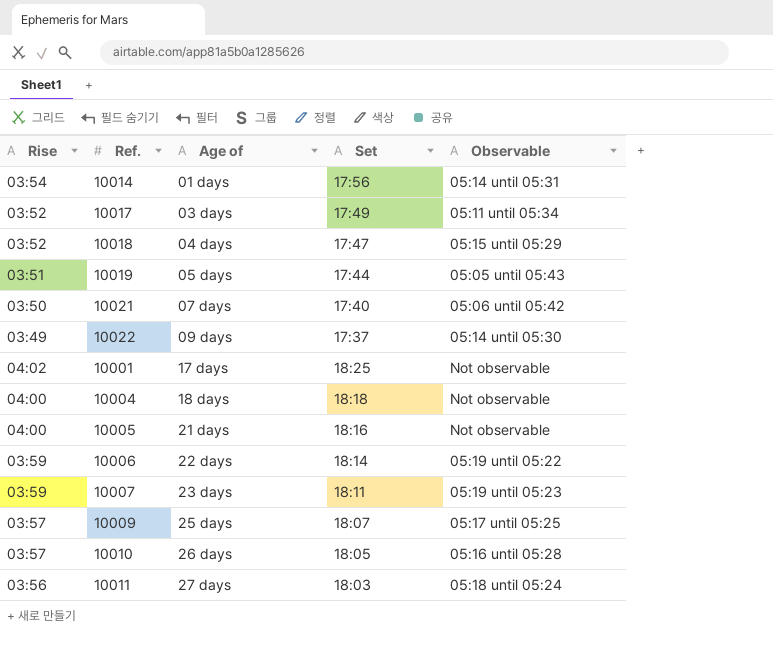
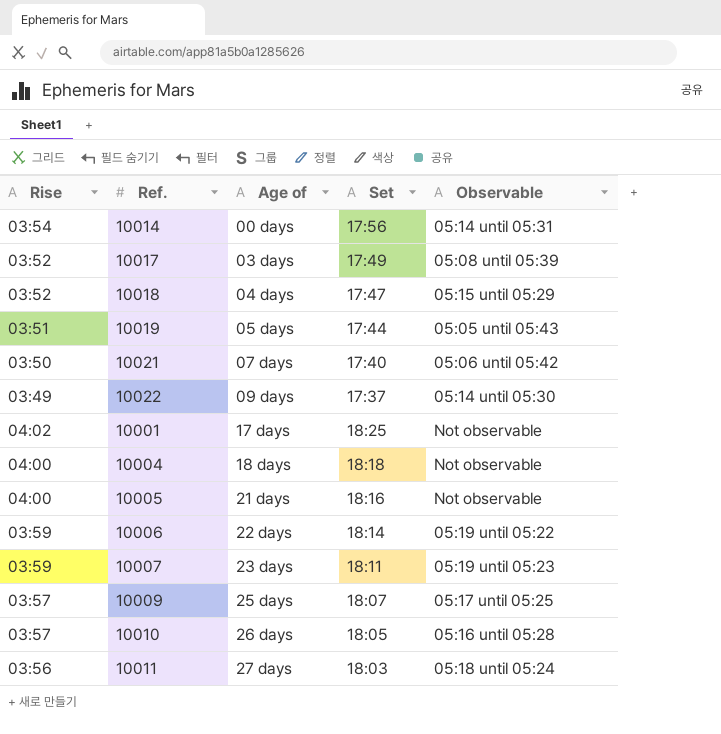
10014 | Age of: 01 days -> 00 days
10017 | Observable: 05:11 until 05:34 -> 05:08 until 05:39

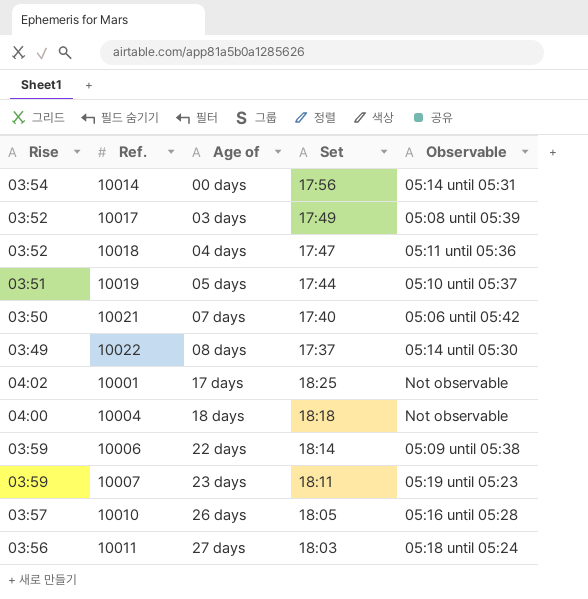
row 10005: 04:00 | 21 days | 18:16 | Not observable -> none
row 10009: 03:57 | 25 days | 18:07 | 05:17 until 05:25 -> none
10018 | Observable: 05:15 until 05:29 -> 05:11 until 05:36
10019 | Observable: 05:05 until 05:43 -> 05:10 until 05:37
10022 | Age of: 09 days -> 08 days
10006 | Observable: 05:19 until 05:22 -> 05:09 until 05:38

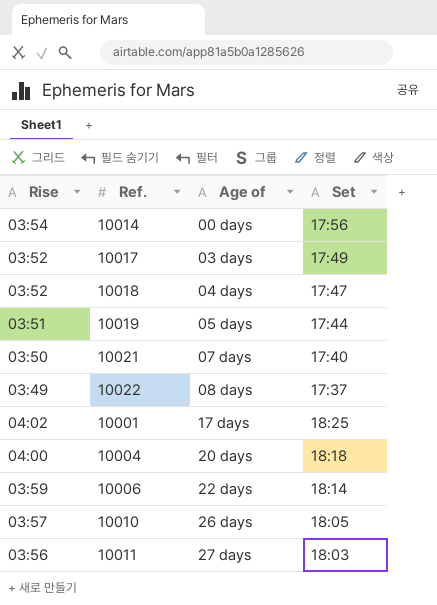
column Observable | position: 5 -> none
row 10007: 03:59 | 23 days | 18:11 | 05:19 until 05:23 -> none
10004 | Age of: 18 days -> 20 days

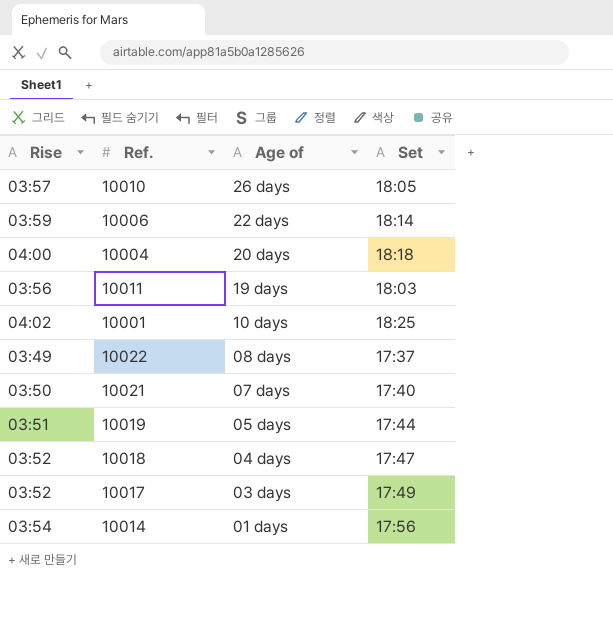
row order: Age of ascending -> Age of descending
10011 | Age of: 27 days -> 19 days
10001 | Age of: 17 days -> 10 days
10014 | Age of: 00 days -> 01 days

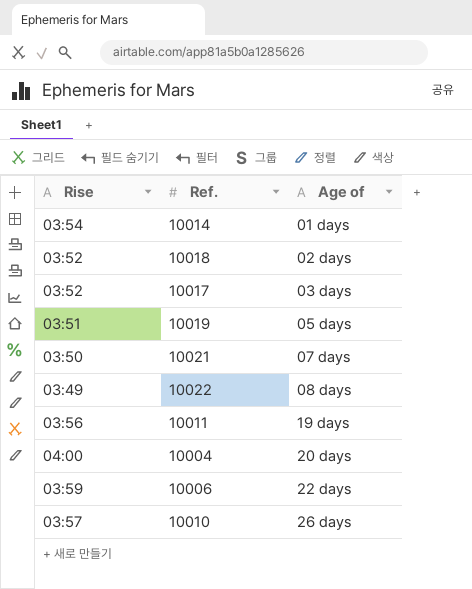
row order: Age of descending -> Age of ascending
column Set | position: 4 -> none
row 10001: 04:02 | 10 days | 18:25 -> none
10018 | Age of: 04 days -> 02 days

